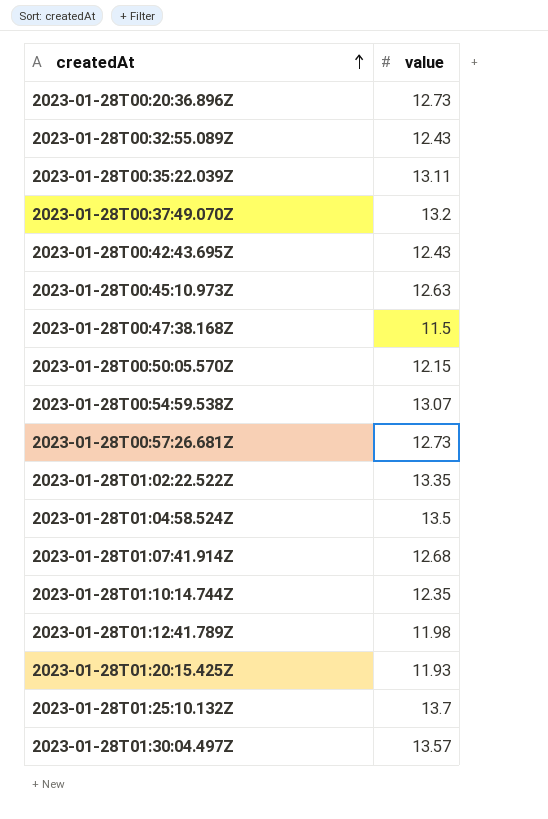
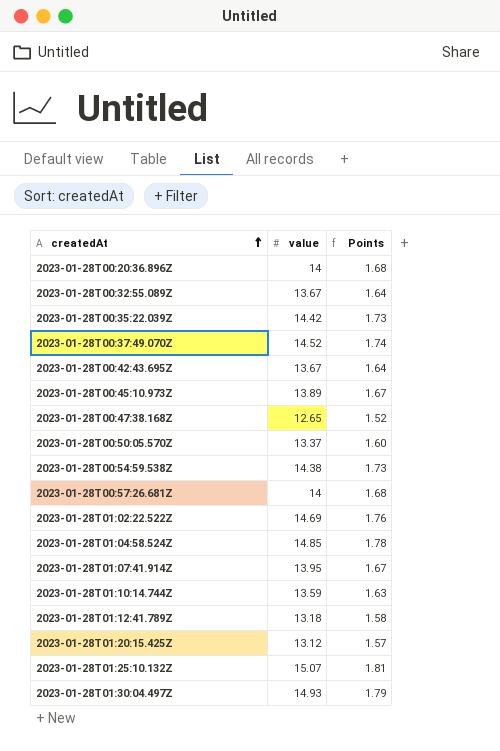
column Points | formula: none -> [value] * 0.12
2023-01-28T00:20:36.896Z | value: 12.73 -> 14
2023-01-28T00:32:55.089Z | value: 12.43 -> 13.67
2023-01-28T00:35:22.039Z | value: 13.11 -> 14.42
2023-01-28T00:37:49.070Z | value: 13.2 -> 14.52
2023-01-28T00:42:43.695Z | value: 12.43 -> 13.67
2023-01-28T00:45:10.973Z | value: 12.63 -> 13.89
2023-01-28T00:47:38.168Z | value: 11.5 -> 12.65
2023-01-28T00:50:05.570Z | value: 12.15 -> 13.37
2023-01-28T00:54:59.538Z | value: 13.07 -> 14.38
2023-01-28T00:57:26.681Z | value: 12.73 -> 14
2023-01-28T01:02:22.522Z | value: 13.35 -> 14.69
2023-01-28T01:04:58.524Z | value: 13.5 -> 14.85
2023-01-28T01:07:41.914Z | value: 12.68 -> 13.95
2023-01-28T01:10:14.744Z | value: 12.35 -> 13.59
2023-01-28T01:12:41.789Z | value: 11.98 -> 13.18
2023-01-28T01:20:15.425Z | value: 11.93 -> 13.12
2023-01-28T01:25:10.132Z | value: 13.7 -> 15.07
2023-01-28T01:30:04.497Z | value: 13.57 -> 14.93

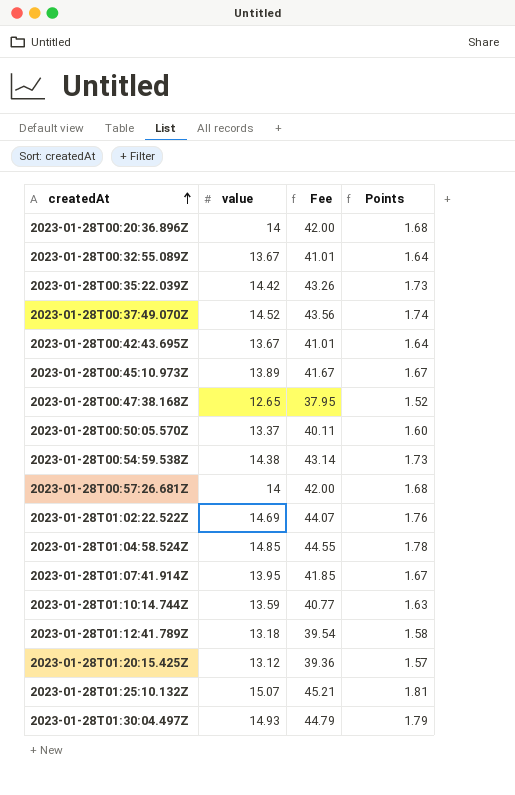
column Fee | formula: none -> [value] * 3

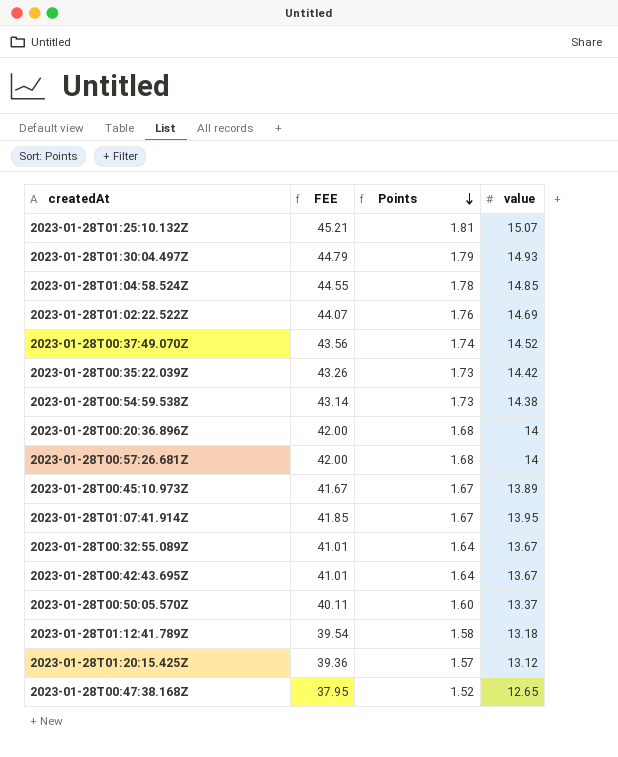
row order: createdAt ascending -> Points descending
column name: Fee -> FEE
column value | position: 2 -> 4
row 2023-01-28T01:10:14.744Z: 13.59 | 40.77 | 1.63 -> none

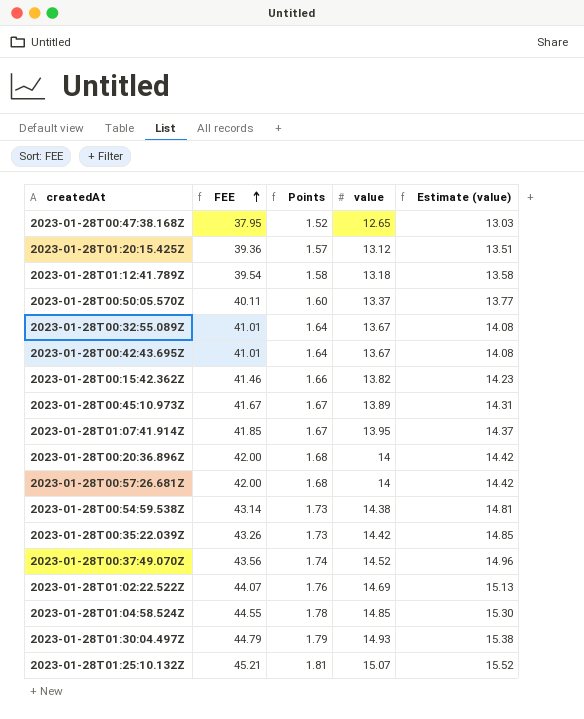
row order: Points descending -> FEE ascending
column Estimate (value) | formula: none -> [value] * 1.03
row 2023-01-28T00:15:42.362Z: none -> 41.46 | 1.66 | 13.82 | 14.23

